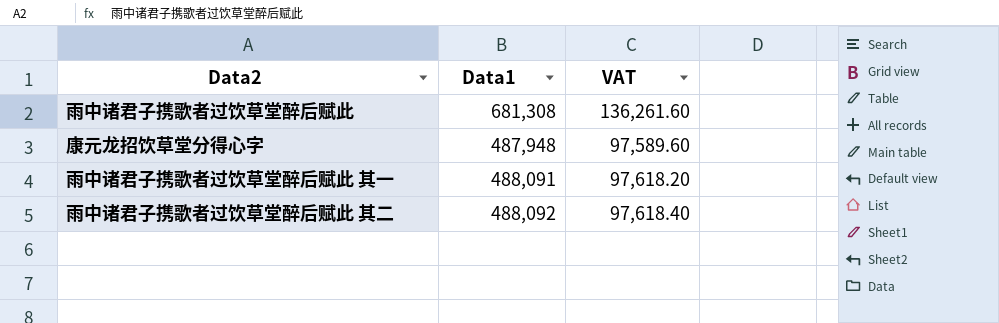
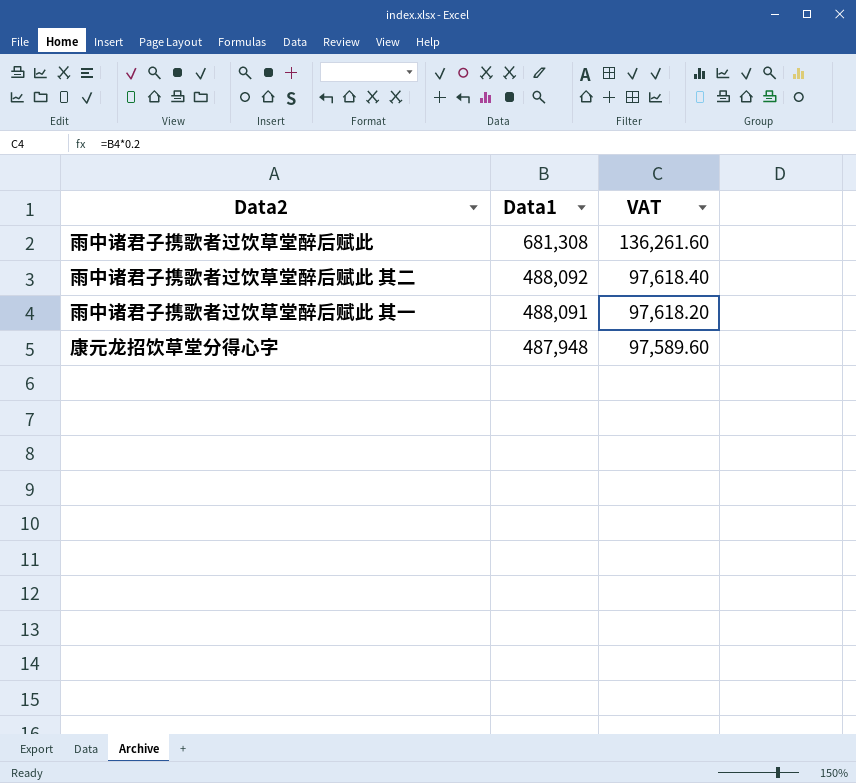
row order: none -> Data1 descending

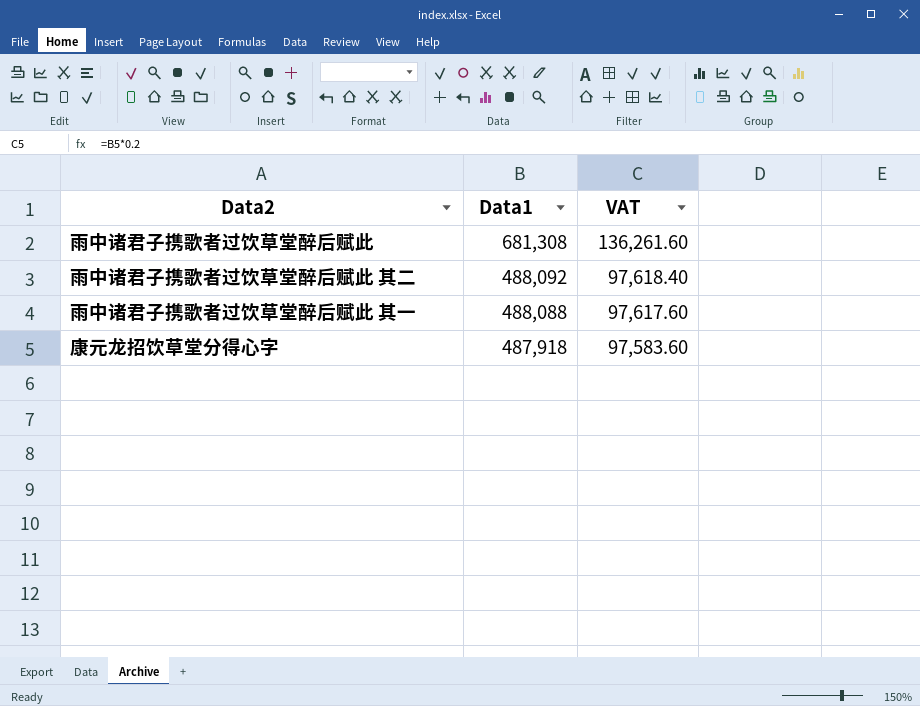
雨中诸君子携歌者过饮草堂醉后赋此 其一 | Data1: 488,091 -> 488,088
雨中诸君子携歌者过饮草堂醉后赋此 其一 | VAT: 97,618.20 -> 97,617.60
康元龙招饮草堂分得心字 | Data1: 487,948 -> 487,918
康元龙招饮草堂分得心字 | VAT: 97,589.60 -> 97,583.60

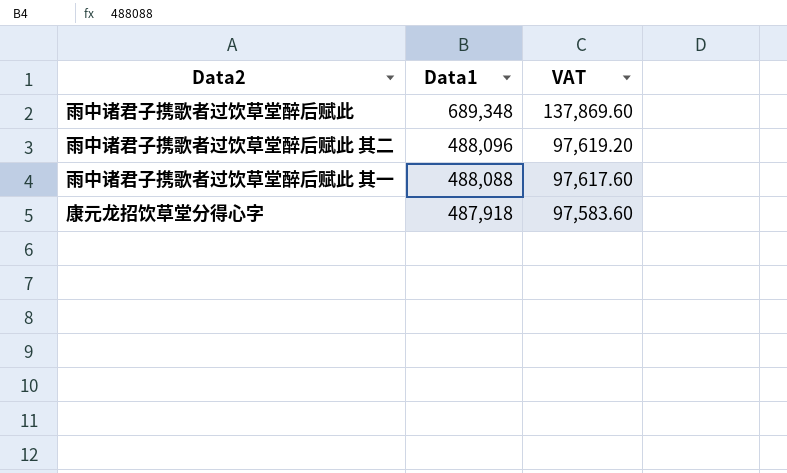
雨中诸君子携歌者过饮草堂醉后赋此 | Data1: 681,308 -> 689,348
雨中诸君子携歌者过饮草堂醉后赋此 | VAT: 136,261.60 -> 137,869.60
雨中诸君子携歌者过饮草堂醉后赋此 其二 | Data1: 488,092 -> 488,096
雨中诸君子携歌者过饮草堂醉后赋此 其二 | VAT: 97,618.40 -> 97,619.20

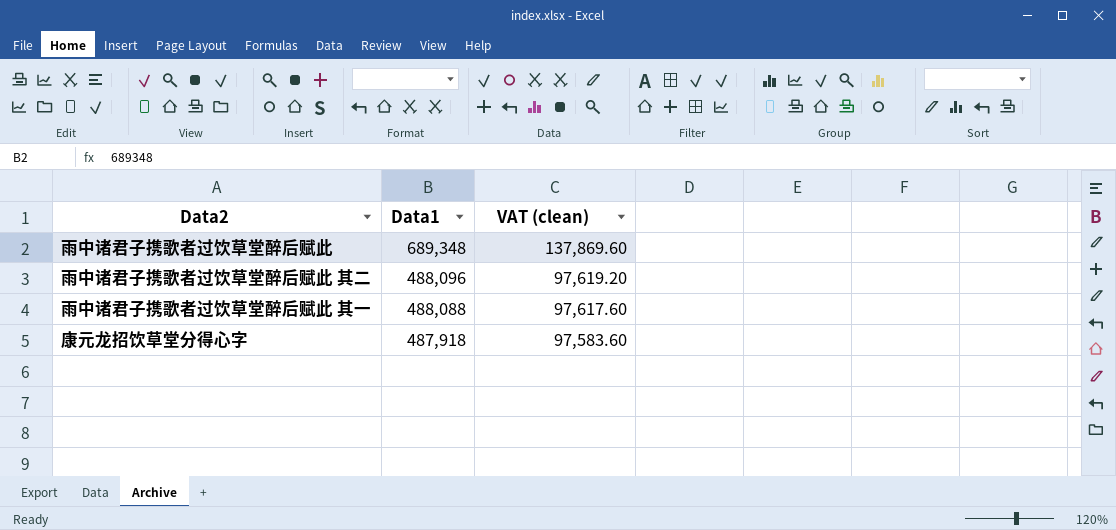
column name: VAT -> VAT (clean)

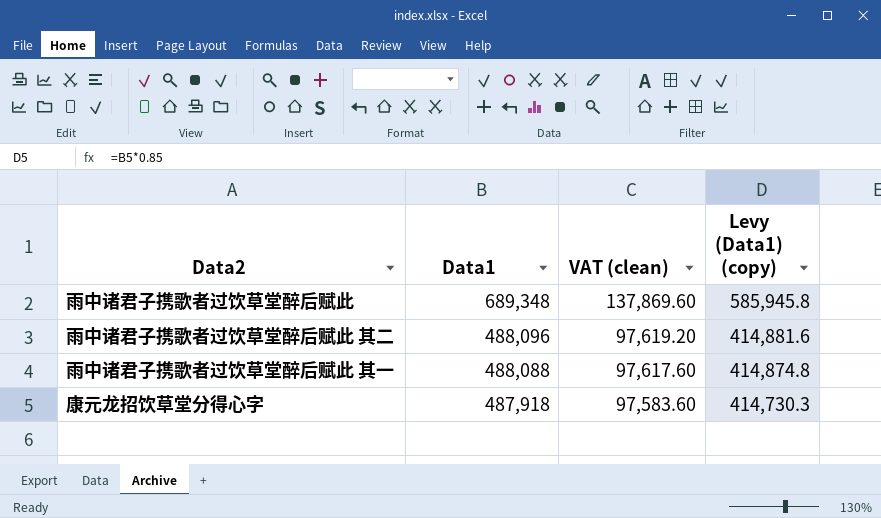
column Levy (Data1) (copy) | formula: none -> [Data1] * 0.85

